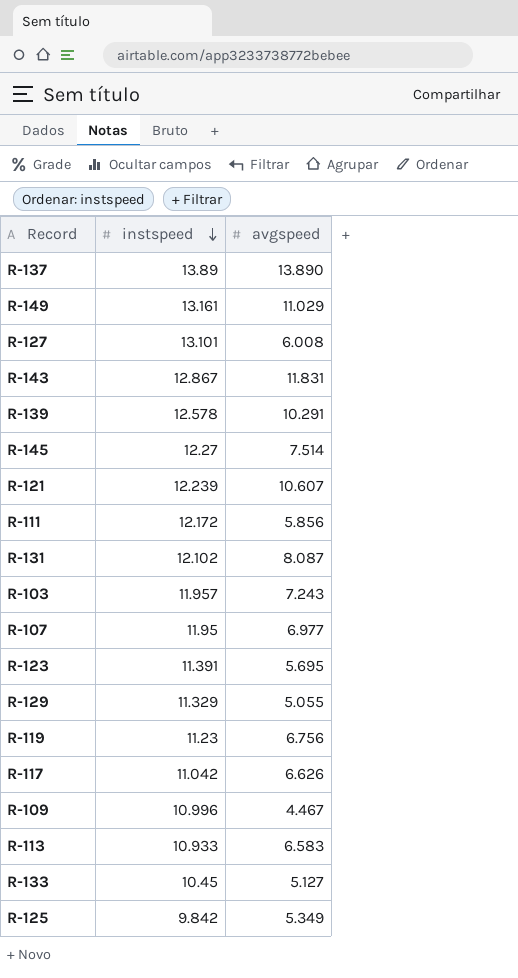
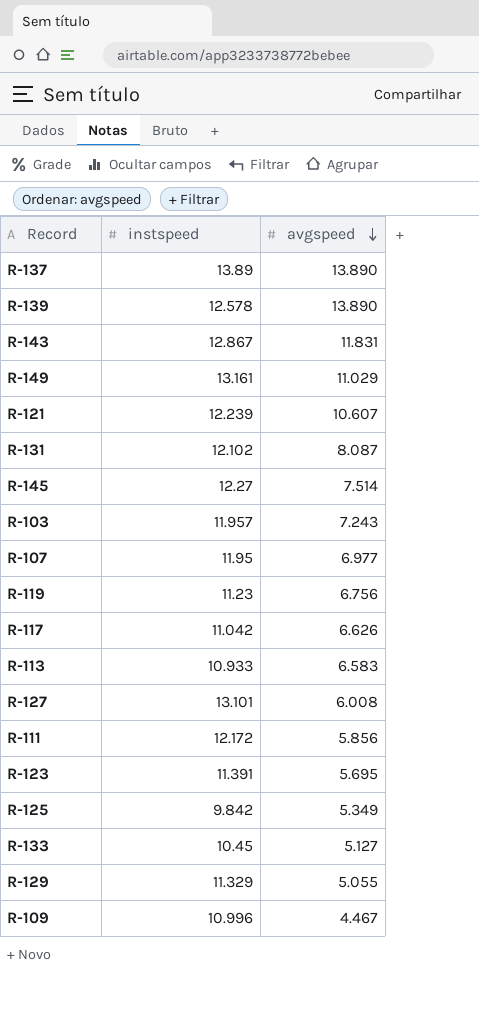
row order: instspeed descending -> avgspeed descending
R-139 | avgspeed: 10.291 -> 13.890

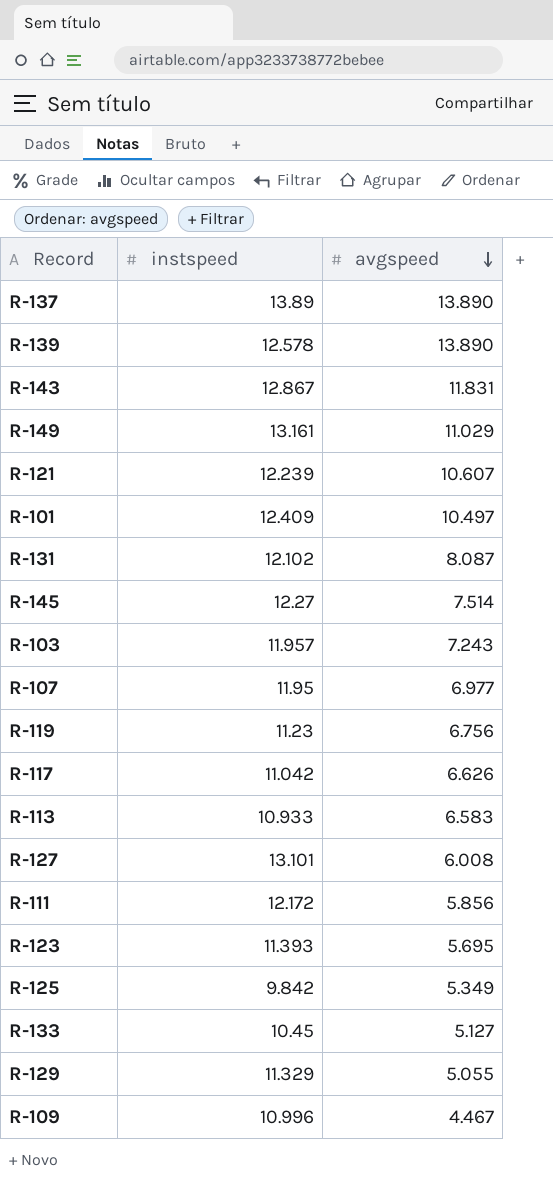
row R-101: none -> 12.409 | 10.497
R-123 | instspeed: 11.391 -> 11.393

